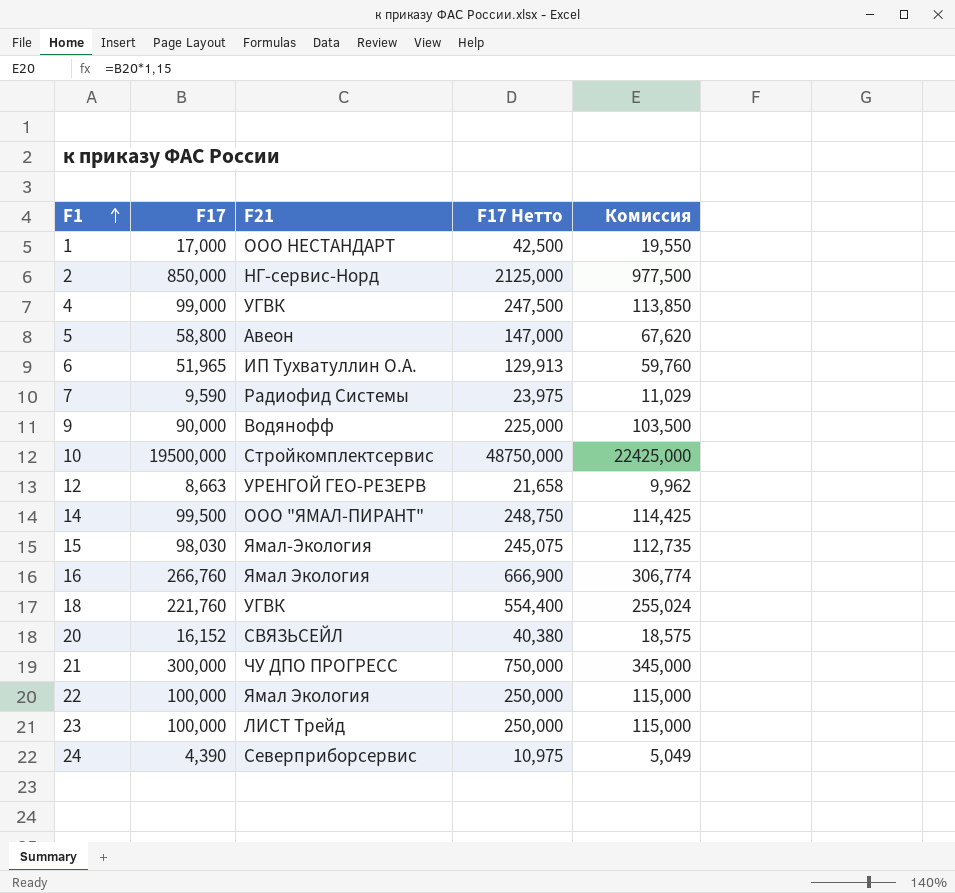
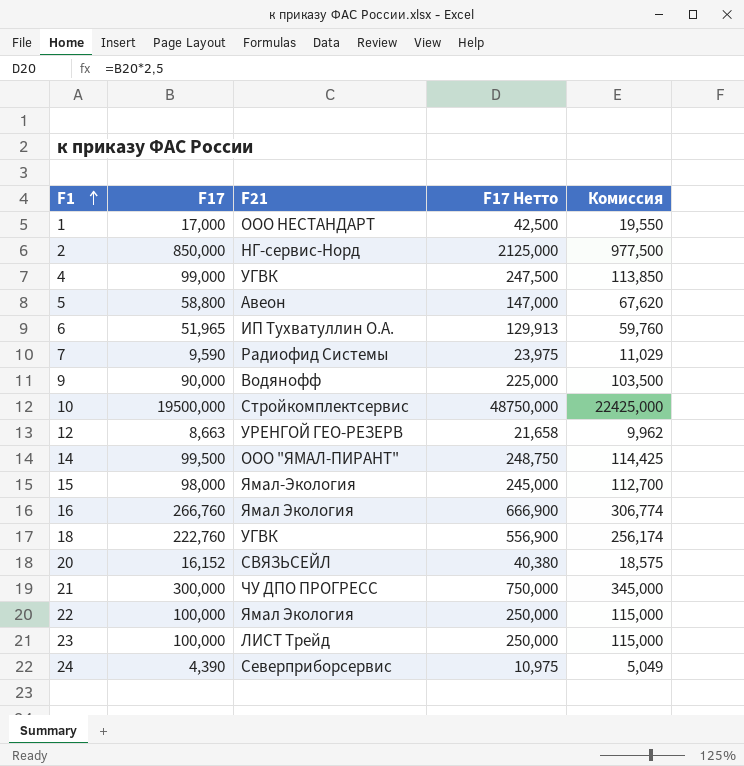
15 | F17: 98,030 -> 98,000
15 | F17 Нетто: 245,075 -> 245,000
15 | Комиссия: 112,735 -> 112,700
18 | F17: 221,760 -> 222,760
18 | F17 Нетто: 554,400 -> 556,900
18 | Комиссия: 255,024 -> 256,174

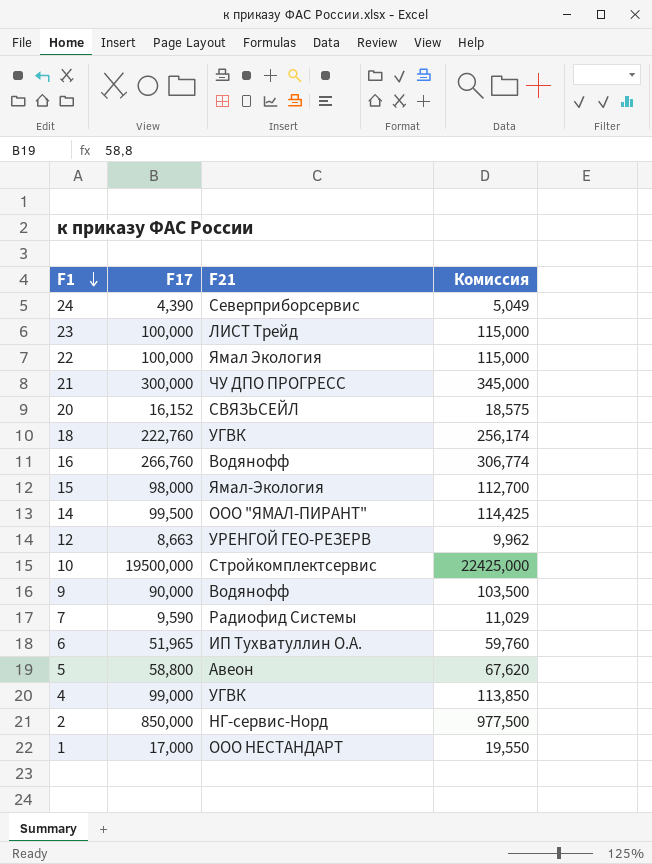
row order: F1 ascending -> F1 descending
column F17 Нетто | formula: [F17] * 2,5 -> none
16 | F21: Ямал Экология -> Водянофф

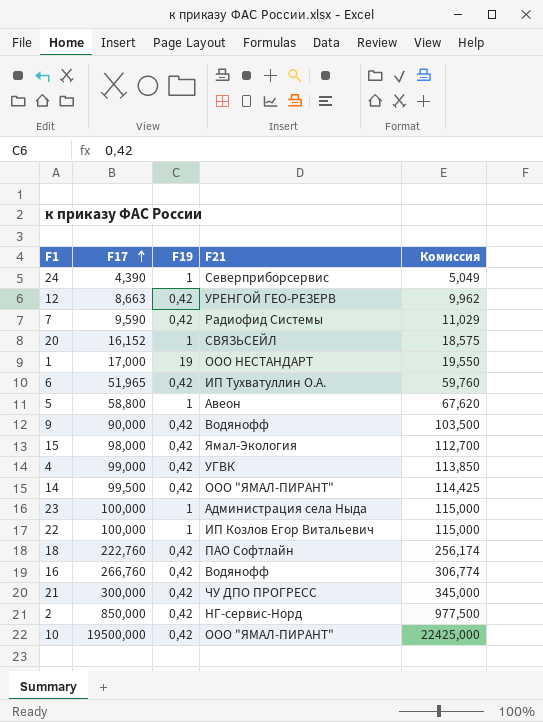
row order: F1 descending -> F17 ascending
column F19 | position: none -> 3
23 | F21: ЛИСТ Трейд -> Администрация села Ныда
22 | F21: Ямал Экология -> ИП Козлов Егор Витальевич
18 | F21: УГВК -> ПАО Софтлайн
10 | F21: Стройкомплектсервис -> ООО "ЯМАЛ-ПИРАНТ"

